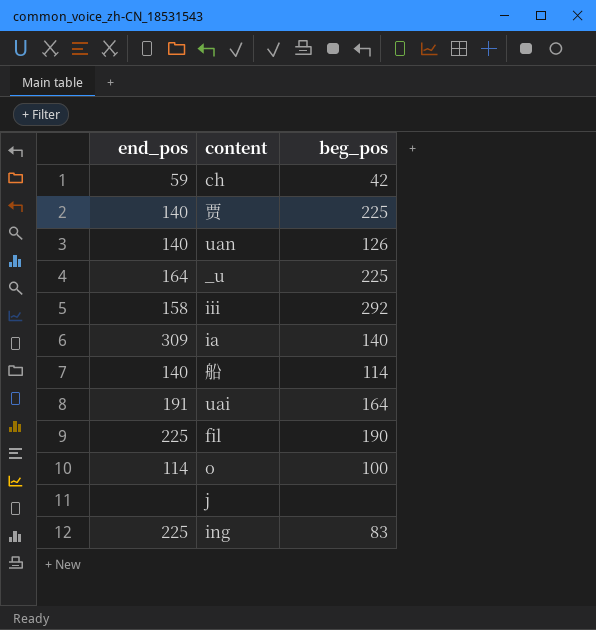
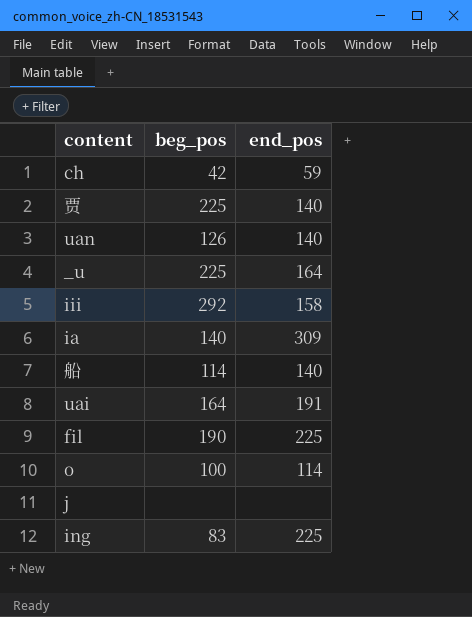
column end_pos | position: 1 -> 3

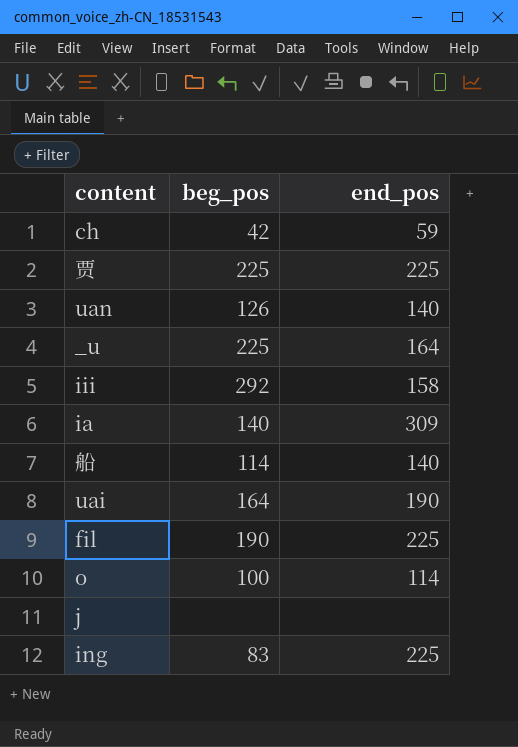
贾 | end_pos: 140 -> 225
uai | end_pos: 191 -> 190

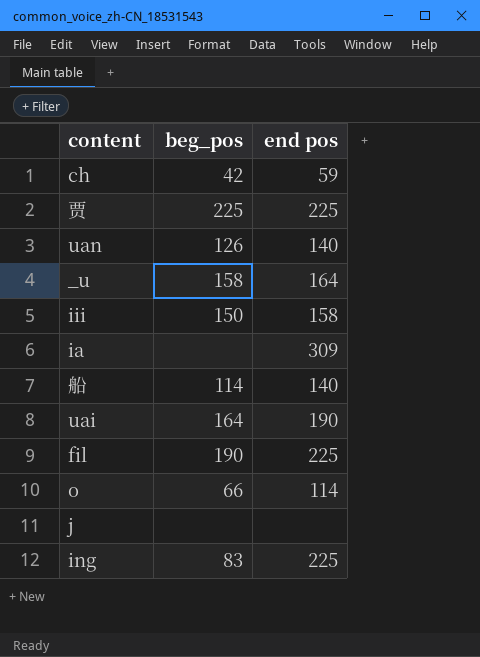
column name: end_pos -> end pos
_u | beg_pos: 225 -> 158
iii | beg_pos: 292 -> 150
ia | beg_pos: 140 -> none
o | beg_pos: 100 -> 66

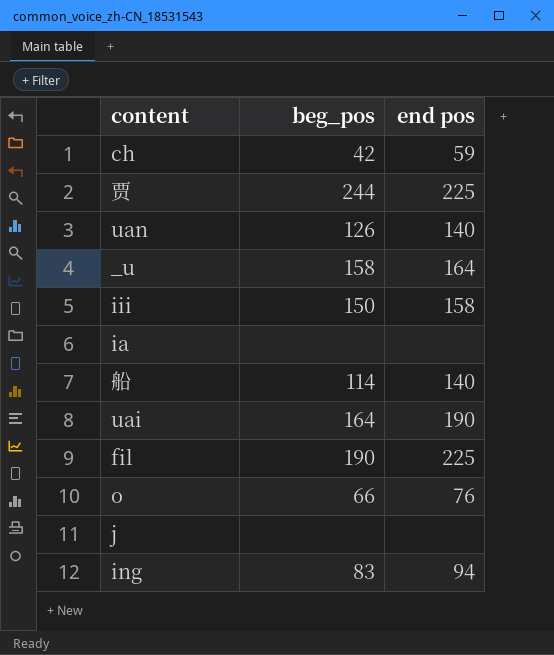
贾 | beg_pos: 225 -> 244
ia | end pos: 309 -> none
o | end pos: 114 -> 76
ing | end pos: 225 -> 94

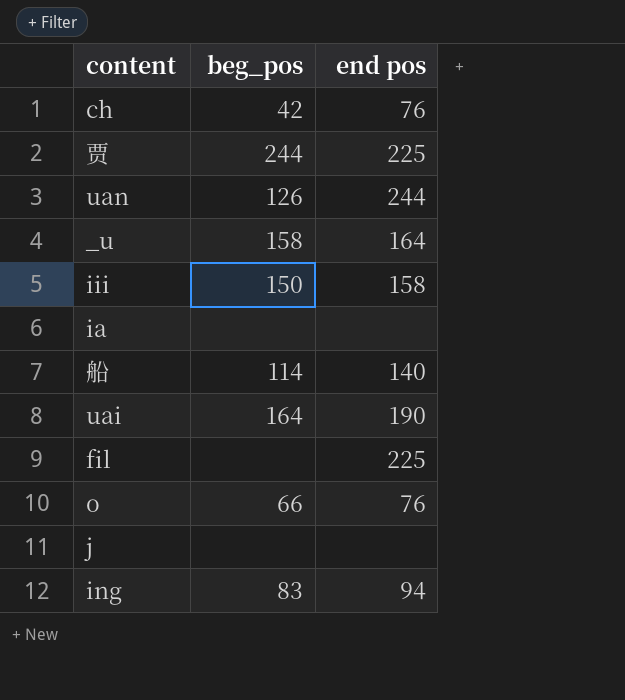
ch | end pos: 59 -> 76
uan | end pos: 140 -> 244
fil | beg_pos: 190 -> none

